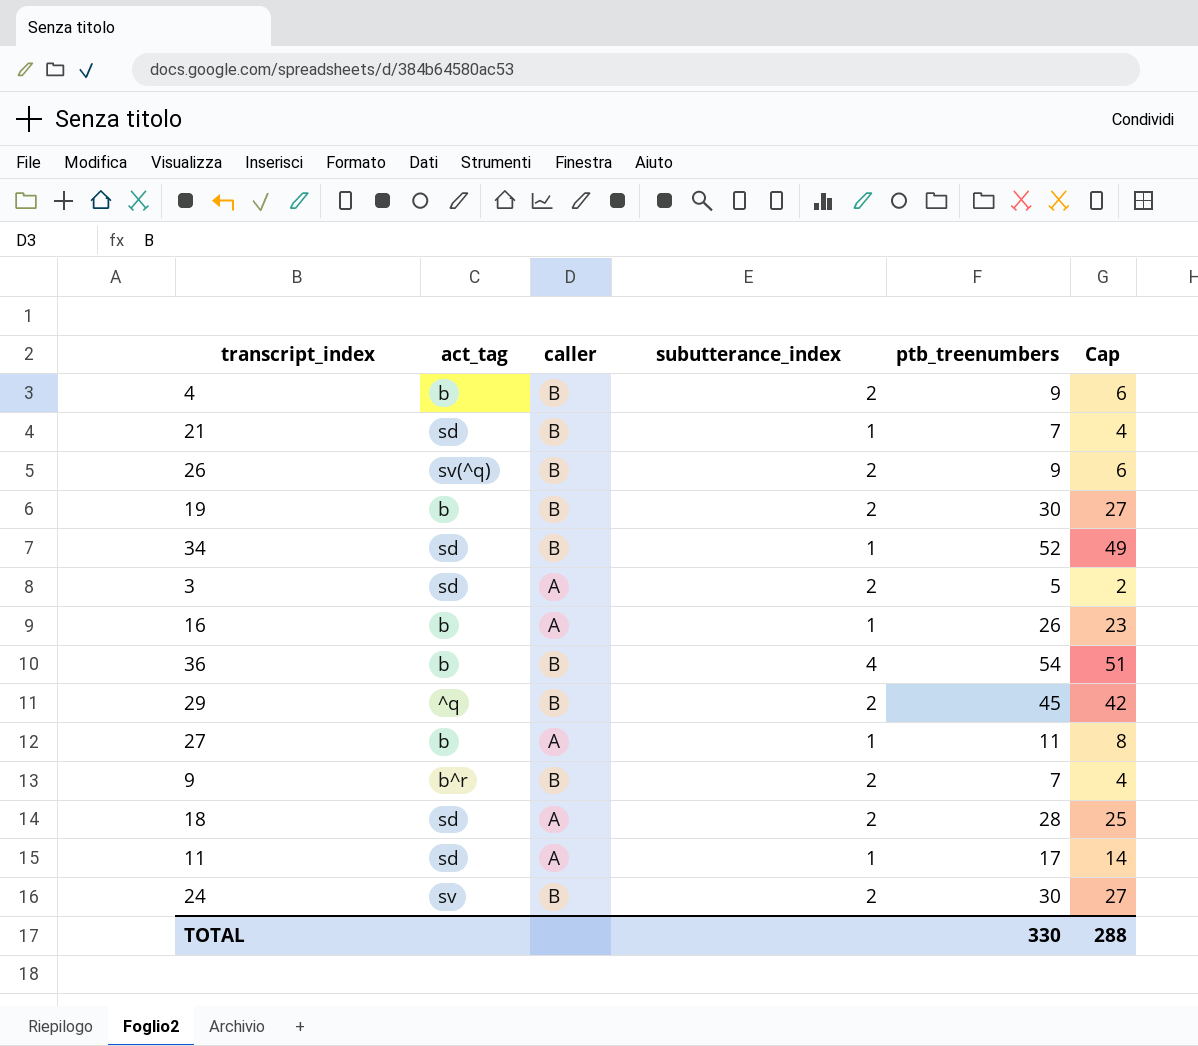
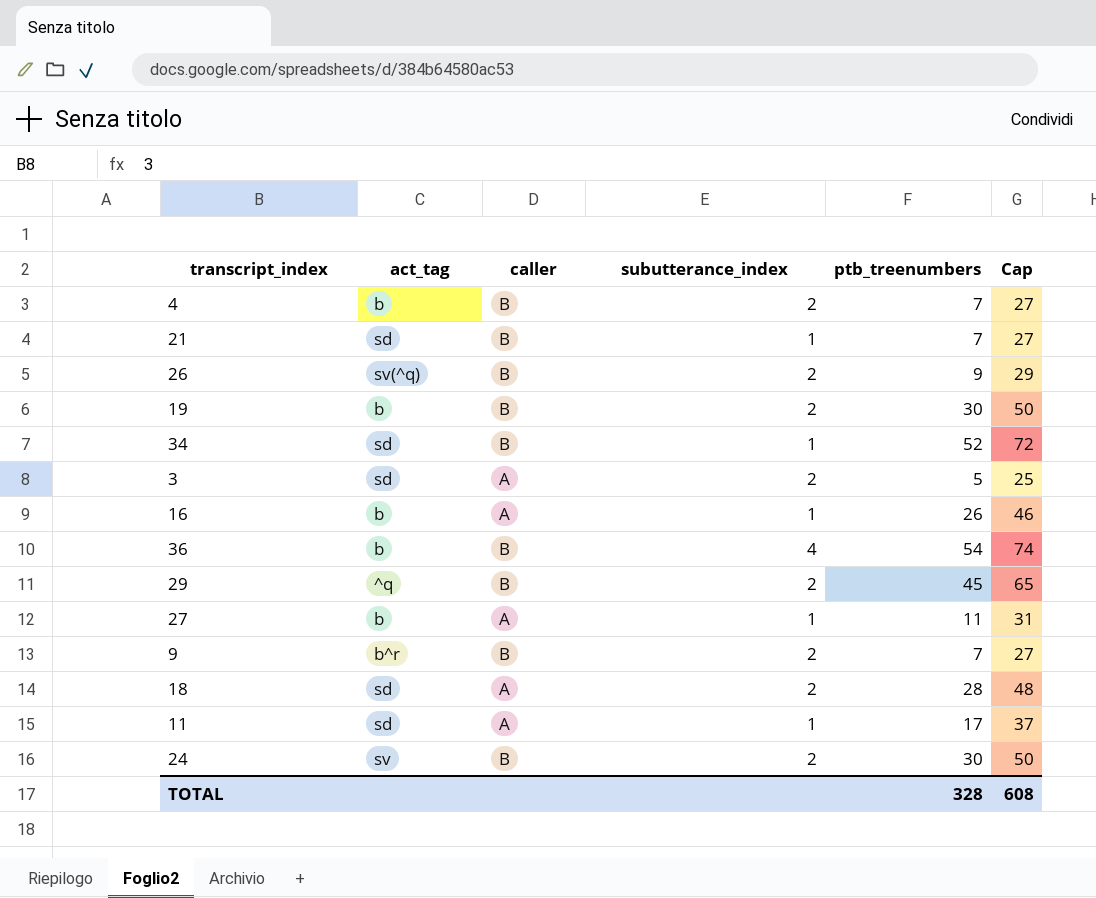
column Cap | formula: [ptb_treenumbers] - 3 -> [ptb_treenumbers] + 20
4 | ptb_treenumbers: 9 -> 7
TOTAL | ptb_treenumbers: 330 -> 328
TOTAL | Cap: 288 -> 608

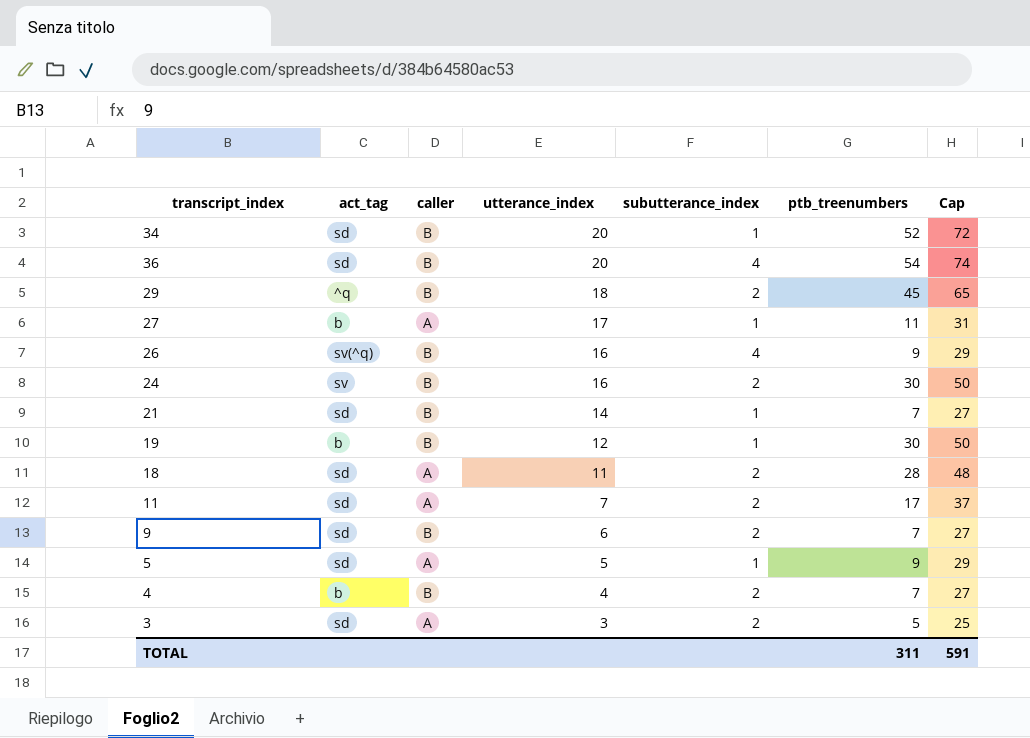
row order: none -> utterance_index descending
column utterance_index | position: none -> 4
row 16: b | A | 1 | 26 | 46 -> none
36 | act_tag: b -> sd
26 | subutterance_index: 2 -> 4
19 | subutterance_index: 2 -> 1
11 | subutterance_index: 1 -> 2
9 | act_tag: b^r -> sd
row 5: none -> sd | A | 5 | 1 | 9 | 29
TOTAL | ptb_treenumbers: 328 -> 311
TOTAL | Cap: 608 -> 591

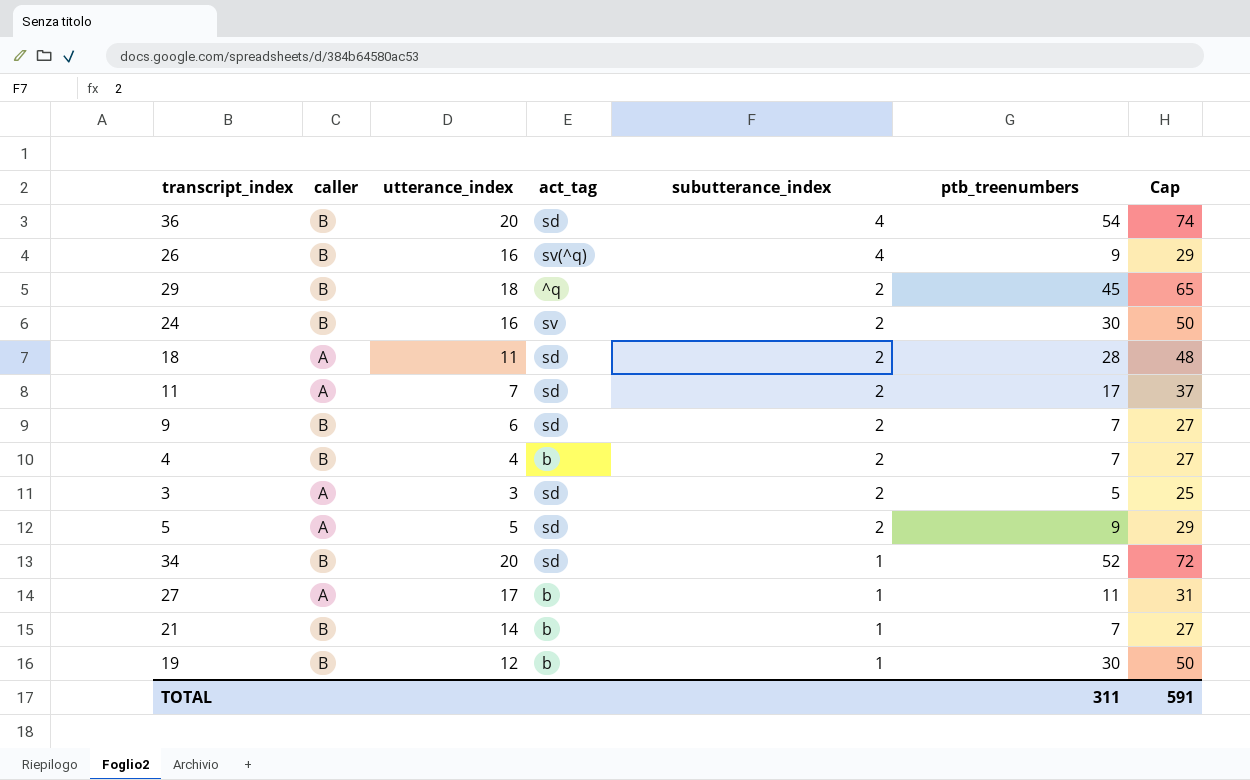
row order: utterance_index descending -> subutterance_index descending
column act_tag | position: 2 -> 4
5 | subutterance_index: 1 -> 2
21 | act_tag: sd -> b

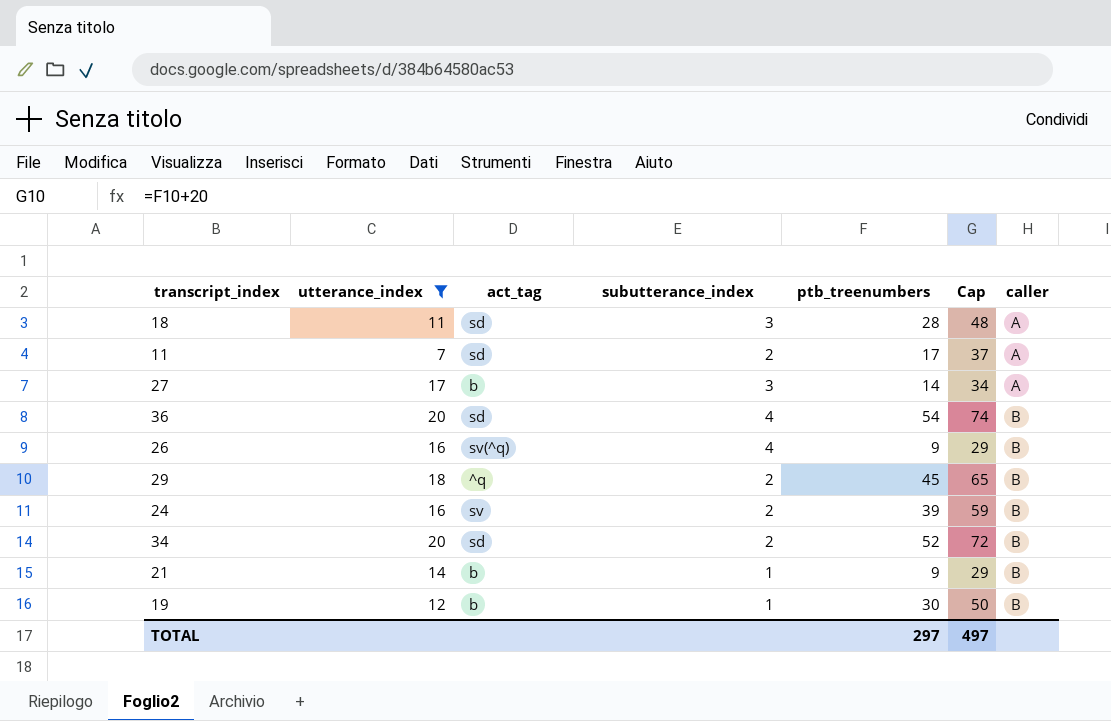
filter: none -> utterance_index >= 7
row order: subutterance_index descending -> caller ascending
column caller | position: 2 -> 7
18 | subutterance_index: 2 -> 3
27 | subutterance_index: 1 -> 3
27 | ptb_treenumbers: 11 -> 14
27 | Cap: 31 -> 34
24 | ptb_treenumbers: 30 -> 39
24 | Cap: 50 -> 59
34 | subutterance_index: 1 -> 2
21 | ptb_treenumbers: 7 -> 9
21 | Cap: 27 -> 29
TOTAL | ptb_treenumbers: 311 -> 297
TOTAL | Cap: 591 -> 497

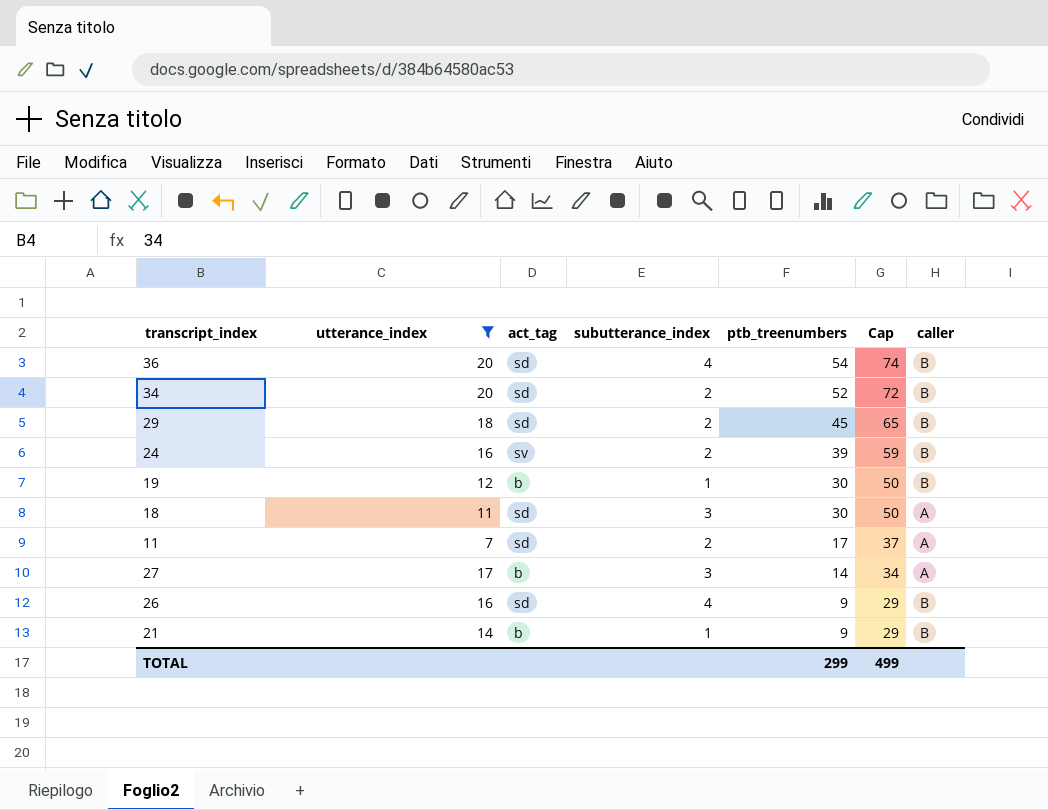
row order: caller ascending -> ptb_treenumbers descending
29 | act_tag: ^q -> sd
18 | ptb_treenumbers: 28 -> 30
18 | Cap: 48 -> 50
26 | act_tag: sv(^q) -> sd
TOTAL | ptb_treenumbers: 297 -> 299
TOTAL | Cap: 497 -> 499

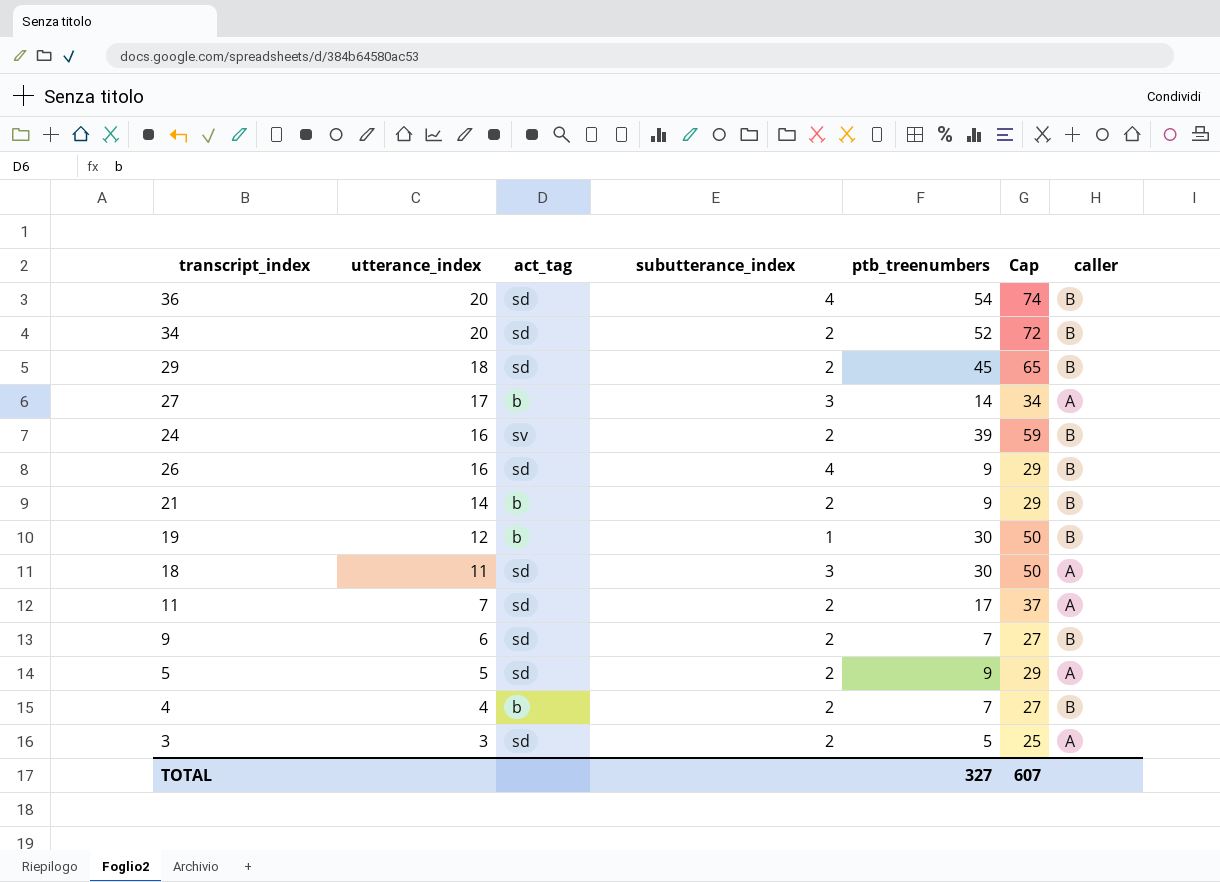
filter: utterance_index >= 7 -> none
row order: ptb_treenumbers descending -> utterance_index descending
21 | subutterance_index: 1 -> 2
TOTAL | ptb_treenumbers: 299 -> 327
TOTAL | Cap: 499 -> 607

